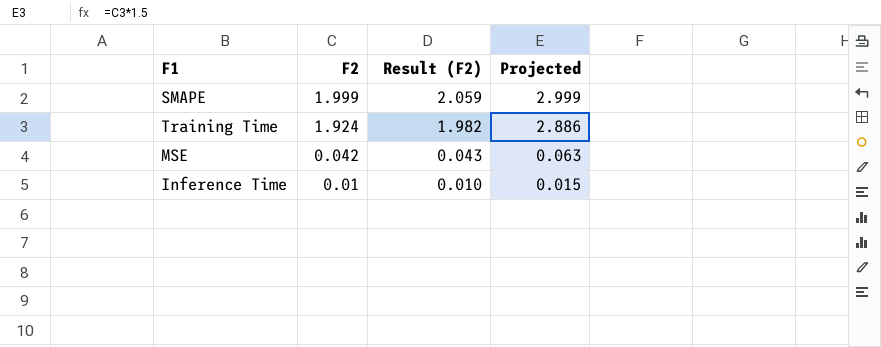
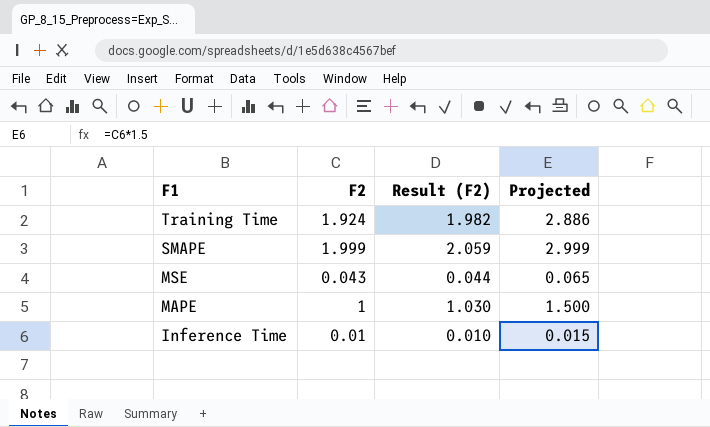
row order: F2 descending -> F1 descending
MSE | F2: 0.042 -> 0.043
MSE | Result (F2): 0.043 -> 0.044
MSE | Projected: 0.063 -> 0.065
row MAPE: none -> 1 | 1.030 | 1.500

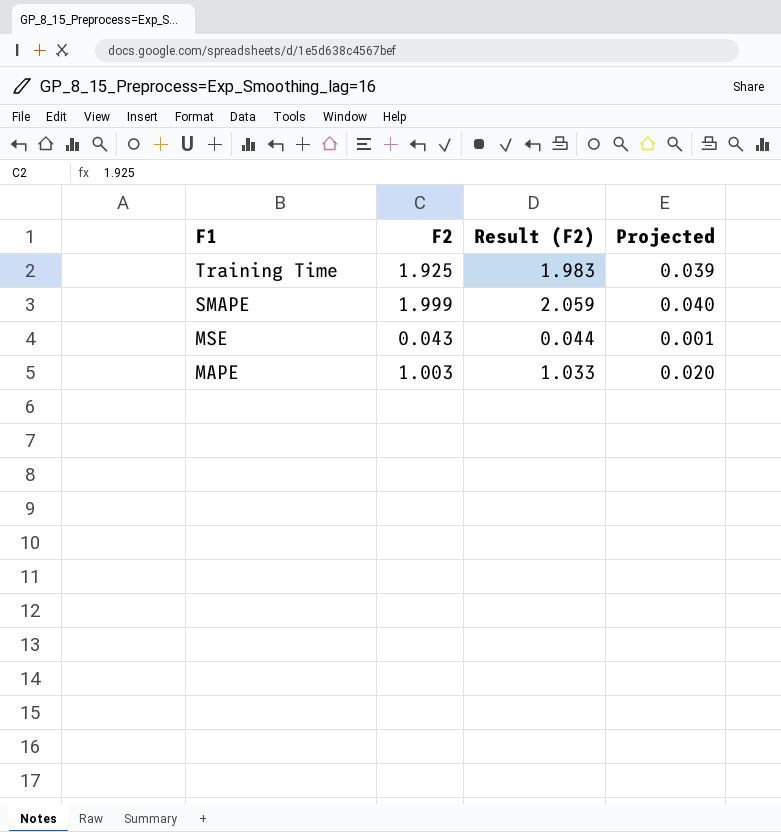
column Projected | formula: [F2] * 1.5 -> [F2] * 0.02
row Inference Time: 0.01 | 0.010 | 0.015 -> none
Training Time | F2: 1.924 -> 1.925
Training Time | Result (F2): 1.982 -> 1.983
MAPE | F2: 1 -> 1.003
MAPE | Result (F2): 1.030 -> 1.033

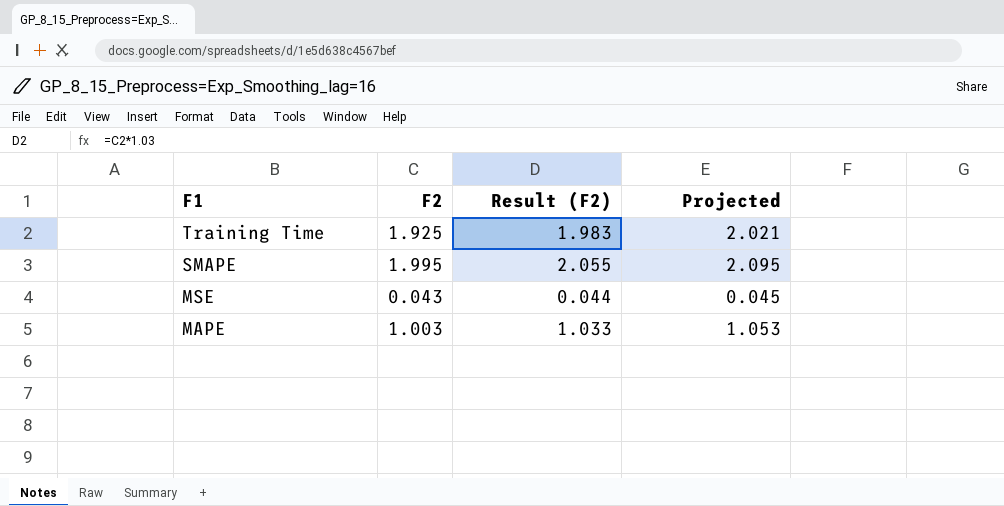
column Projected | formula: [F2] * 0.02 -> [F2] * 1.05
SMAPE | F2: 1.999 -> 1.995
SMAPE | Result (F2): 2.059 -> 2.055

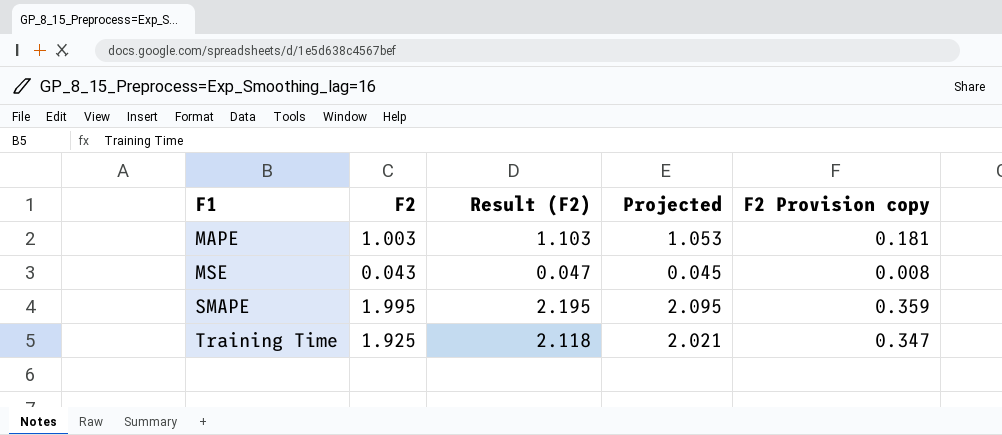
row order: F1 descending -> F1 ascending
column Result (F2) | formula: [F2] * 1.03 -> [F2] * 1.1
column F2 Provision copy | formula: none -> [F2] * 0.18

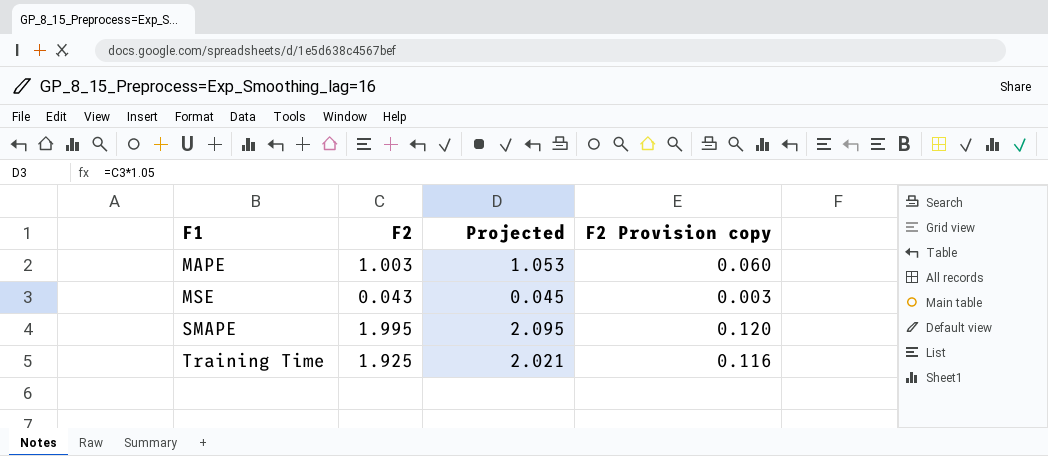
column Result (F2) | formula: [F2] * 1.1 -> none
column F2 Provision copy | formula: [F2] * 0.18 -> [F2] * 0.06

